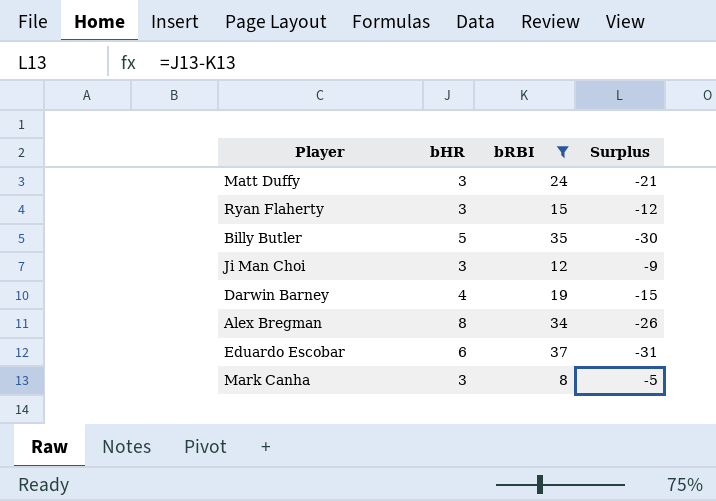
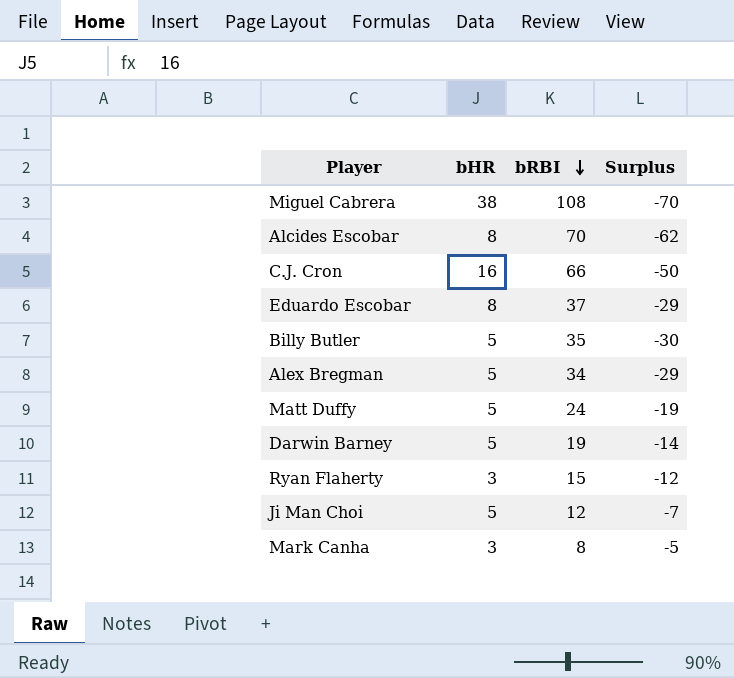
filter: bRBI <= 37 -> none
row order: none -> bRBI descending
Eduardo Escobar | bHR: 6 -> 8
Eduardo Escobar | Surplus: -31 -> -29
Alex Bregman | bHR: 8 -> 5
Alex Bregman | Surplus: -26 -> -29
Matt Duffy | bHR: 3 -> 5
Matt Duffy | Surplus: -21 -> -19
Darwin Barney | bHR: 4 -> 5
Darwin Barney | Surplus: -15 -> -14
Ji Man Choi | bHR: 3 -> 5
Ji Man Choi | Surplus: -9 -> -7

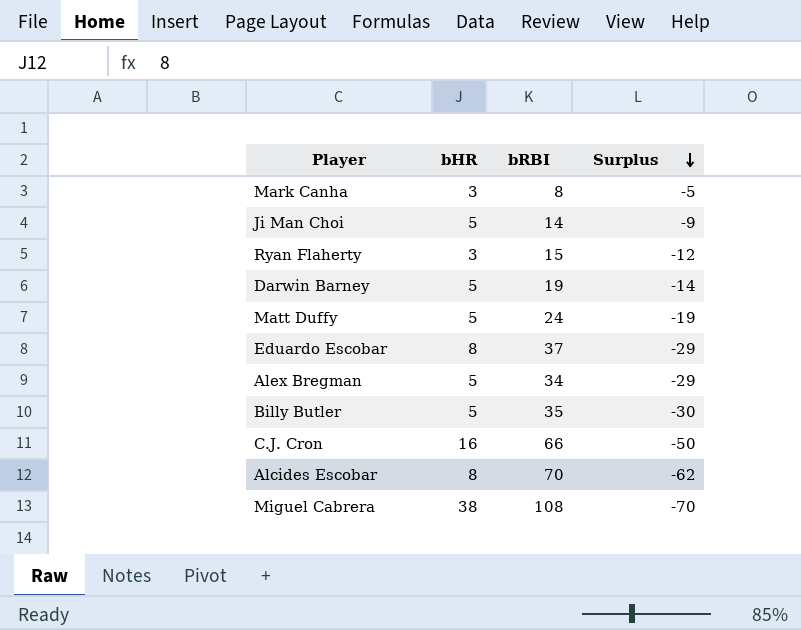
row order: bRBI descending -> Surplus descending
Ji Man Choi | bRBI: 12 -> 14
Ji Man Choi | Surplus: -7 -> -9

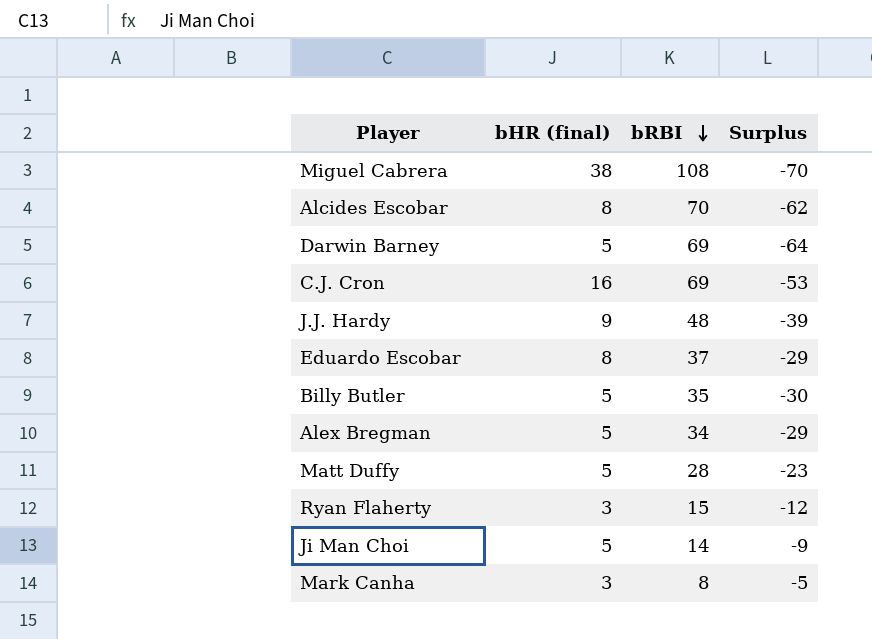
row order: Surplus descending -> bRBI descending
column name: bHR -> bHR (final)
Darwin Barney | bRBI: 19 -> 69
Darwin Barney | Surplus: -14 -> -64
C.J. Cron | bRBI: 66 -> 69
C.J. Cron | Surplus: -50 -> -53
row J.J. Hardy: none -> 9 | 48 | -39
Matt Duffy | bRBI: 24 -> 28
Matt Duffy | Surplus: -19 -> -23

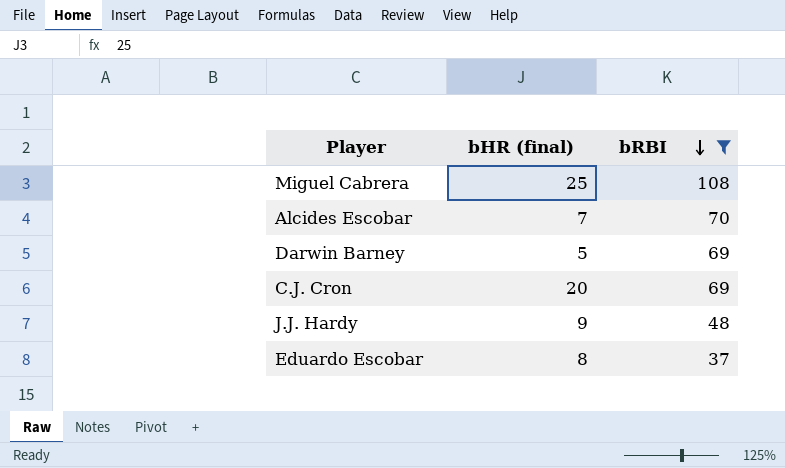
filter: none -> bRBI >= 37
column Surplus | formula: [bHR (final)] - [bRBI] -> none
Miguel Cabrera | bHR (final): 38 -> 25
Alcides Escobar | bHR (final): 8 -> 7
C.J. Cron | bHR (final): 16 -> 20

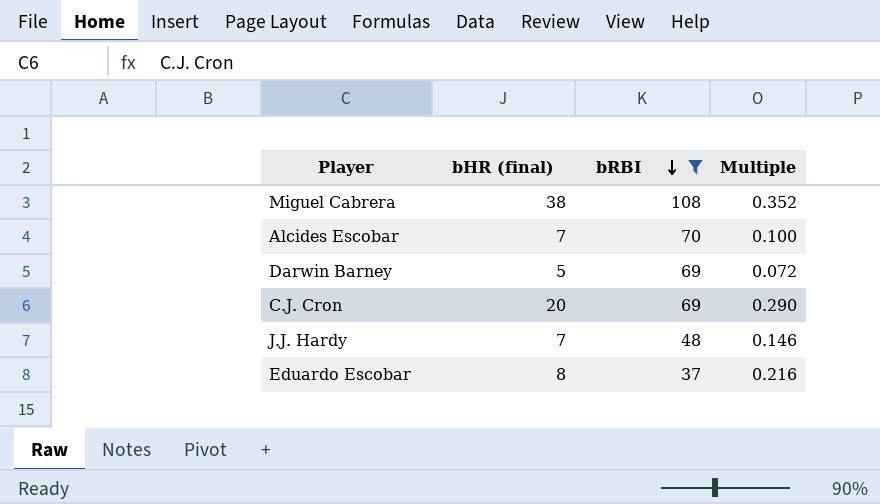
column Multiple | formula: none -> [bHR (final)] / [bRBI]
Miguel Cabrera | bHR (final): 25 -> 38
J.J. Hardy | bHR (final): 9 -> 7

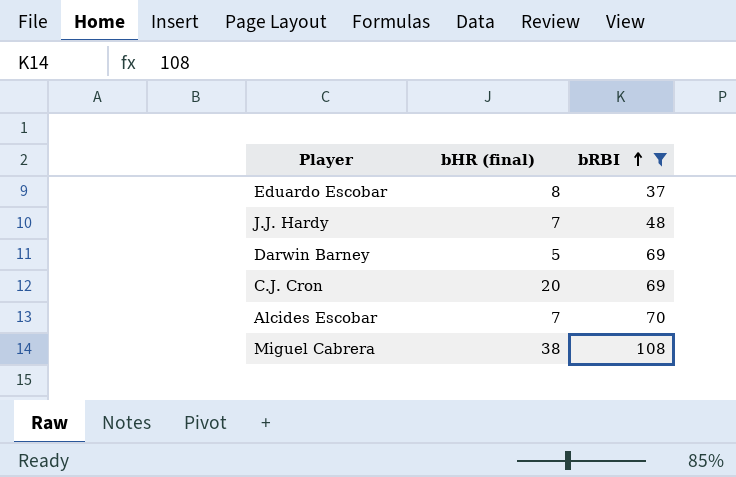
row order: bRBI descending -> bRBI ascending
column Multiple | formula: [bHR (final)] / [bRBI] -> none

